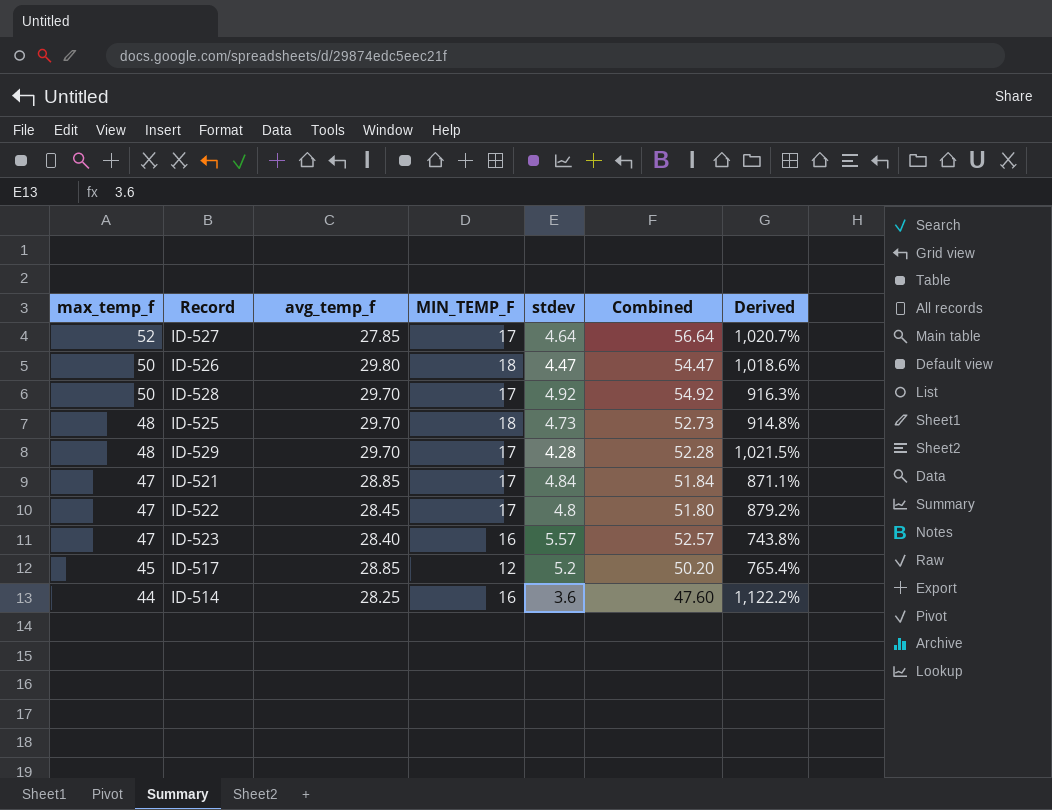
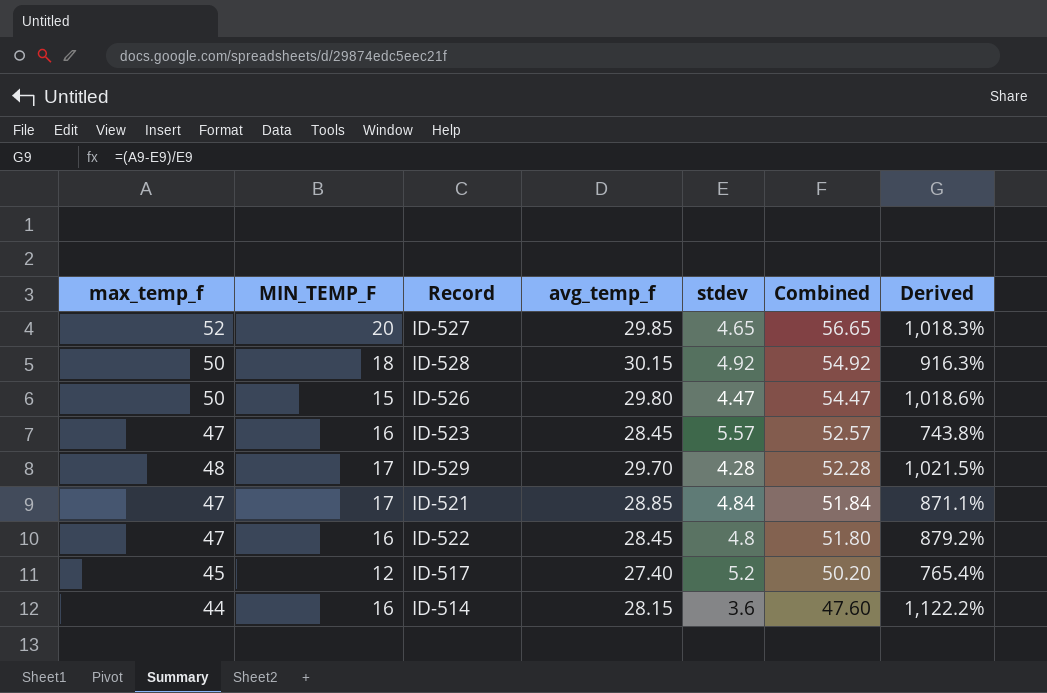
row order: max_temp_f descending -> Combined descending
column MIN_TEMP_F | position: 4 -> 2
row ID-525: 48 | 29.70 | 18 | 4.73 | 52.73 | 914.8% -> none
ID-527 | MIN_TEMP_F: 17 -> 20
ID-527 | avg_temp_f: 27.85 -> 29.85
ID-527 | stdev: 4.64 -> 4.65
ID-527 | Combined: 56.64 -> 56.65
ID-527 | Derived: 1,020.7% -> 1,018.3%
ID-528 | MIN_TEMP_F: 17 -> 18
ID-528 | avg_temp_f: 29.70 -> 30.15
ID-526 | MIN_TEMP_F: 18 -> 15
ID-523 | avg_temp_f: 28.40 -> 28.45
ID-522 | MIN_TEMP_F: 17 -> 16
ID-517 | avg_temp_f: 28.85 -> 27.40
ID-514 | avg_temp_f: 28.25 -> 28.15

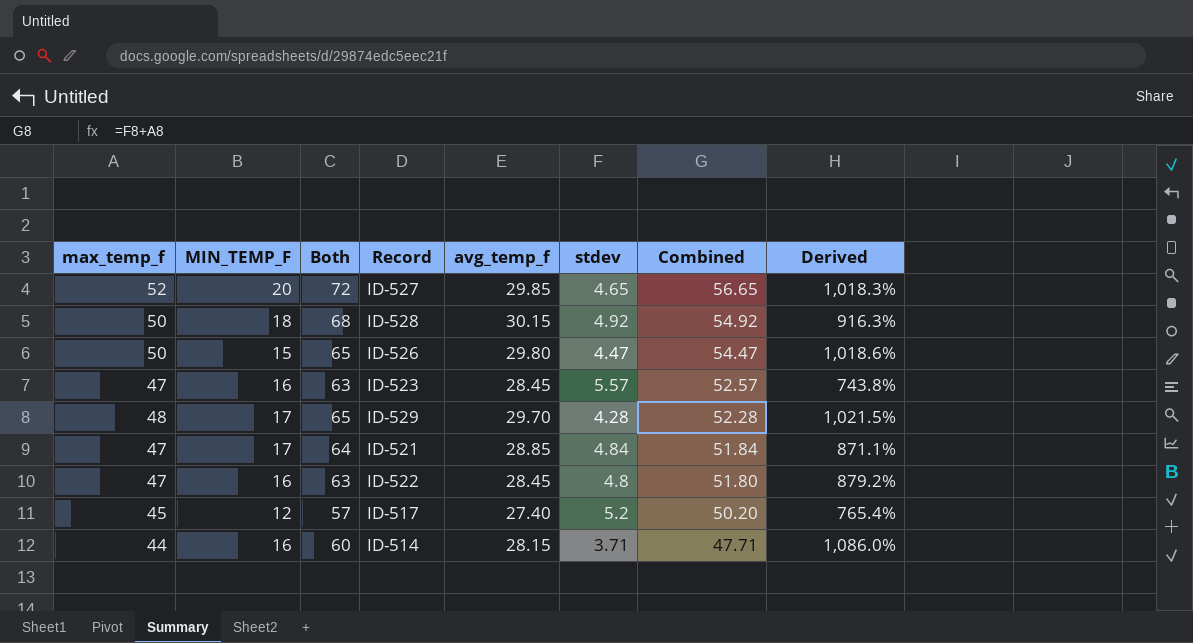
column Both | formula: none -> [max_temp_f] + [MIN_TEMP_F]
ID-514 | stdev: 3.6 -> 3.71
ID-514 | Combined: 47.60 -> 47.71
ID-514 | Derived: 1,122.2% -> 1,086.0%

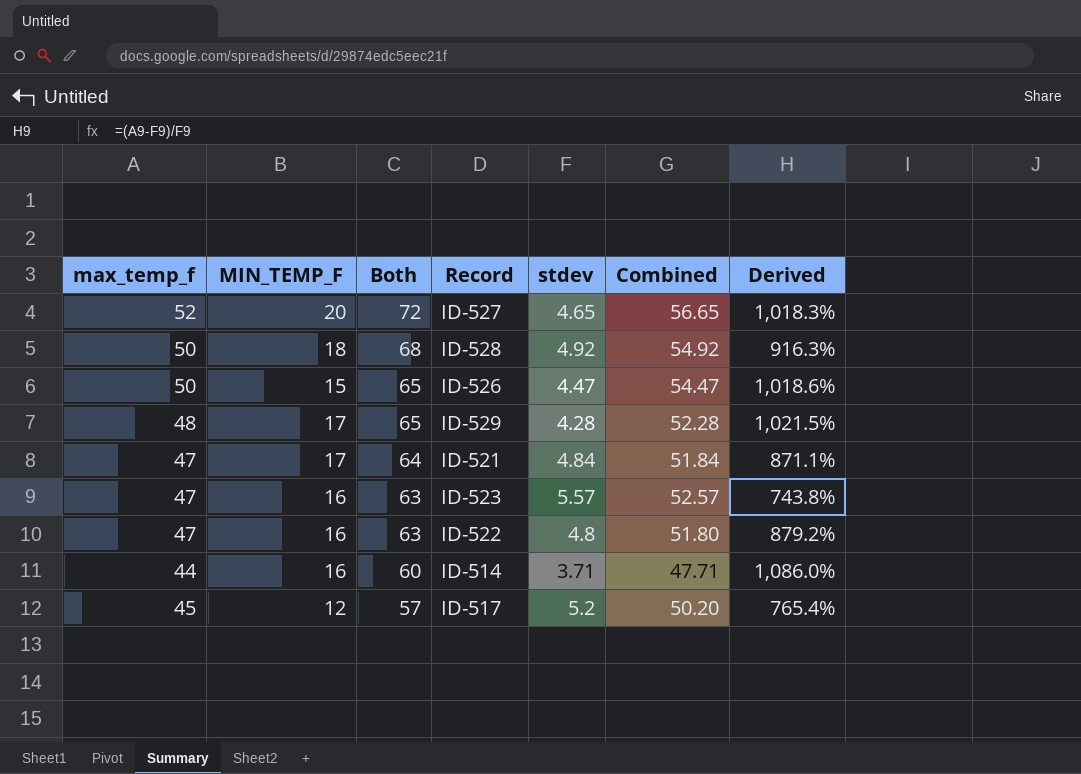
row order: Combined descending -> Both descending
column avg_temp_f | position: 5 -> none

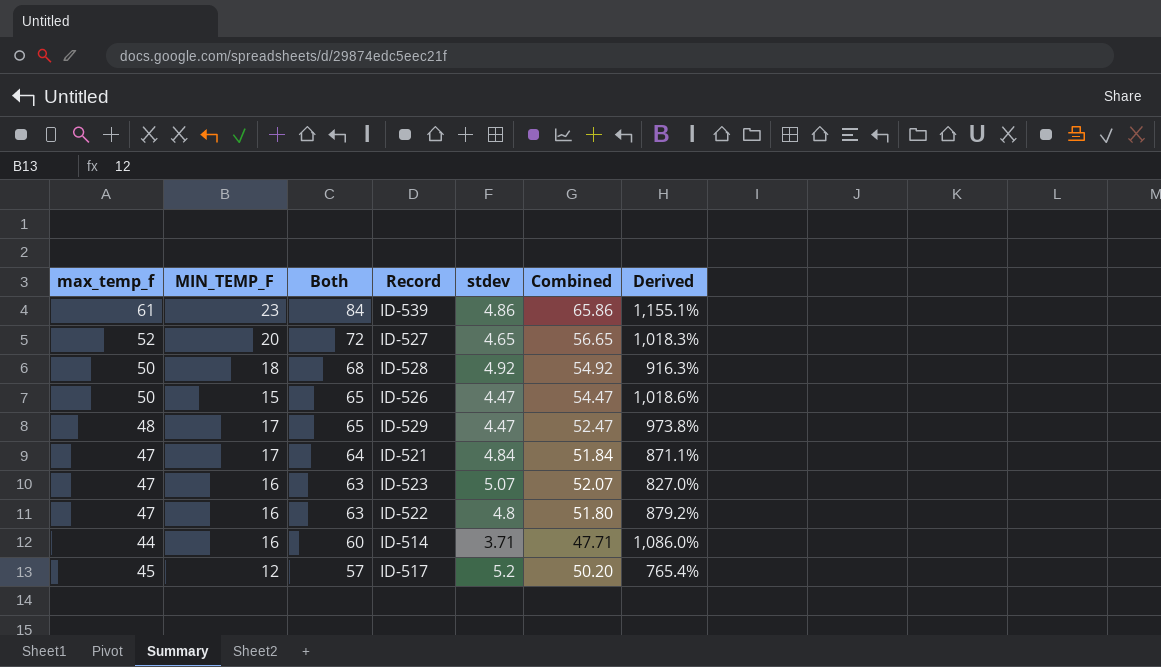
row ID-539: none -> 61 | 23 | 84 | 4.86 | 65.86 | 1,155.1%
ID-529 | stdev: 4.28 -> 4.47
ID-529 | Combined: 52.28 -> 52.47
ID-529 | Derived: 1,021.5% -> 973.8%
ID-523 | stdev: 5.57 -> 5.07
ID-523 | Combined: 52.57 -> 52.07
ID-523 | Derived: 743.8% -> 827.0%

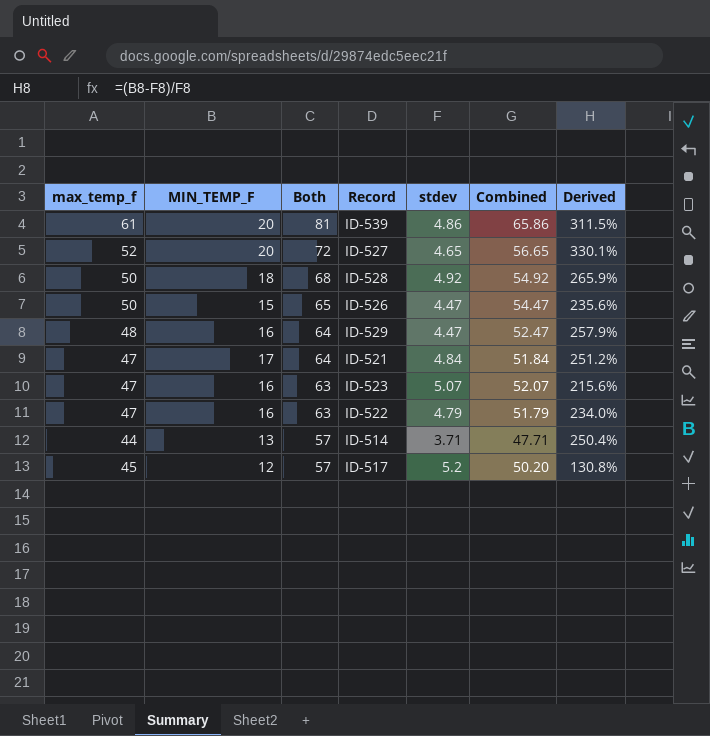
column Derived | formula: ([max_temp_f] - [stdev]) / [stdev] -> ([MIN_TEMP_F] - [stdev]) / [stdev]
ID-539 | MIN_TEMP_F: 23 -> 20
ID-539 | Both: 84 -> 81
ID-529 | MIN_TEMP_F: 17 -> 16
ID-529 | Both: 65 -> 64
ID-522 | stdev: 4.8 -> 4.79
ID-522 | Combined: 51.80 -> 51.79
ID-514 | MIN_TEMP_F: 16 -> 13
ID-514 | Both: 60 -> 57

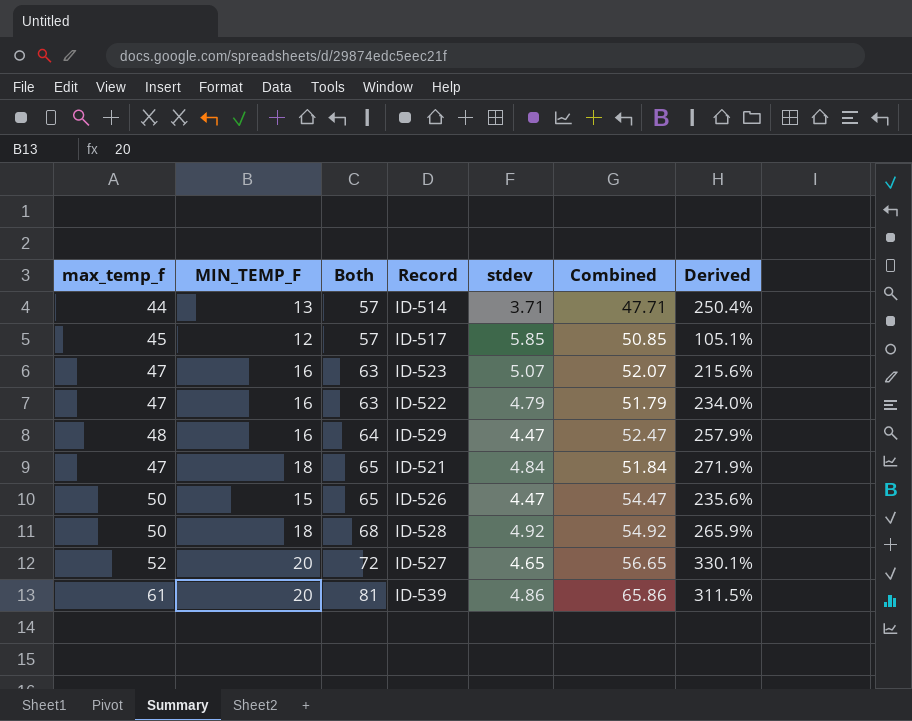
row order: Both descending -> Both ascending
ID-517 | stdev: 5.2 -> 5.85
ID-517 | Combined: 50.20 -> 50.85
ID-517 | Derived: 130.8% -> 105.1%
ID-521 | MIN_TEMP_F: 17 -> 18
ID-521 | Both: 64 -> 65
ID-521 | Derived: 251.2% -> 271.9%

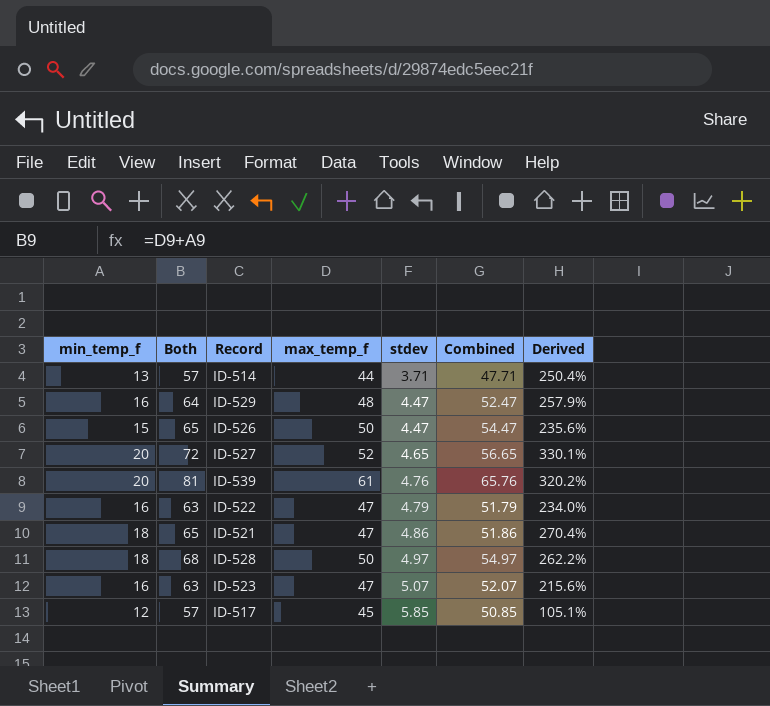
row order: Both ascending -> stdev ascending
column name: MIN_TEMP_F -> min_temp_f
column max_temp_f | position: 1 -> 4
ID-539 | stdev: 4.86 -> 4.76
ID-539 | Combined: 65.86 -> 65.76
ID-539 | Derived: 311.5% -> 320.2%
ID-521 | stdev: 4.84 -> 4.86
ID-521 | Combined: 51.84 -> 51.86
ID-521 | Derived: 271.9% -> 270.4%
ID-528 | stdev: 4.92 -> 4.97
ID-528 | Combined: 54.92 -> 54.97
ID-528 | Derived: 265.9% -> 262.2%

